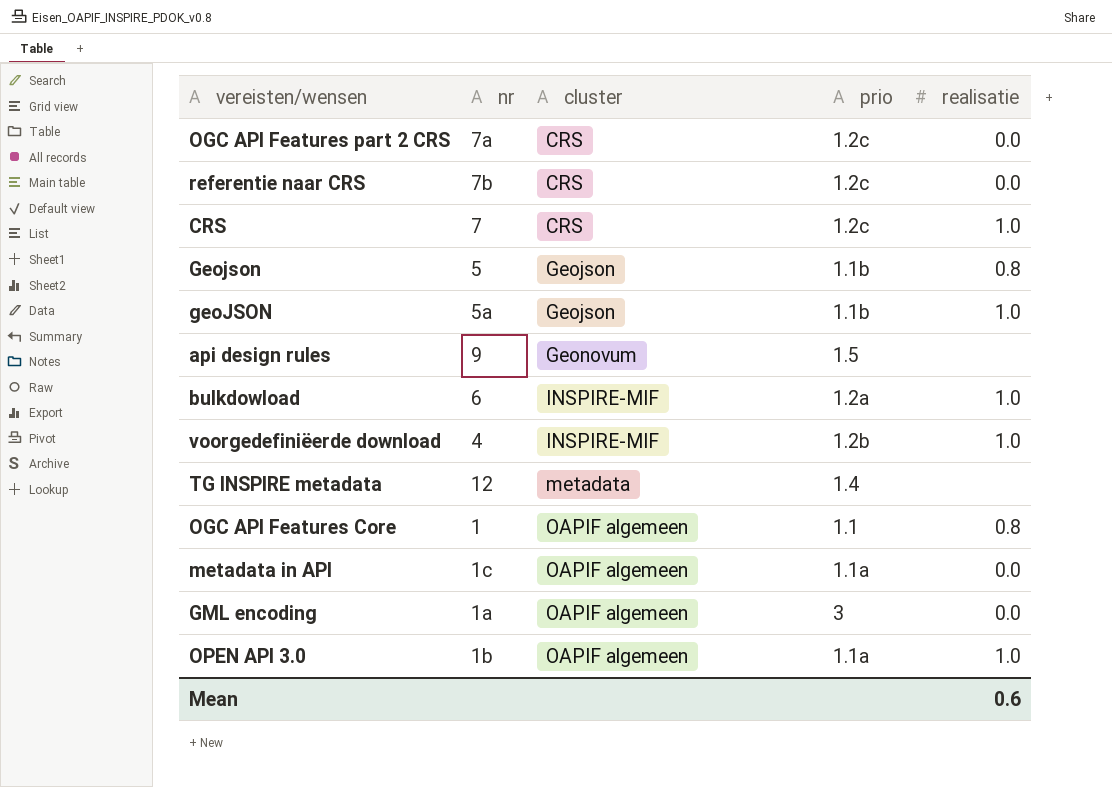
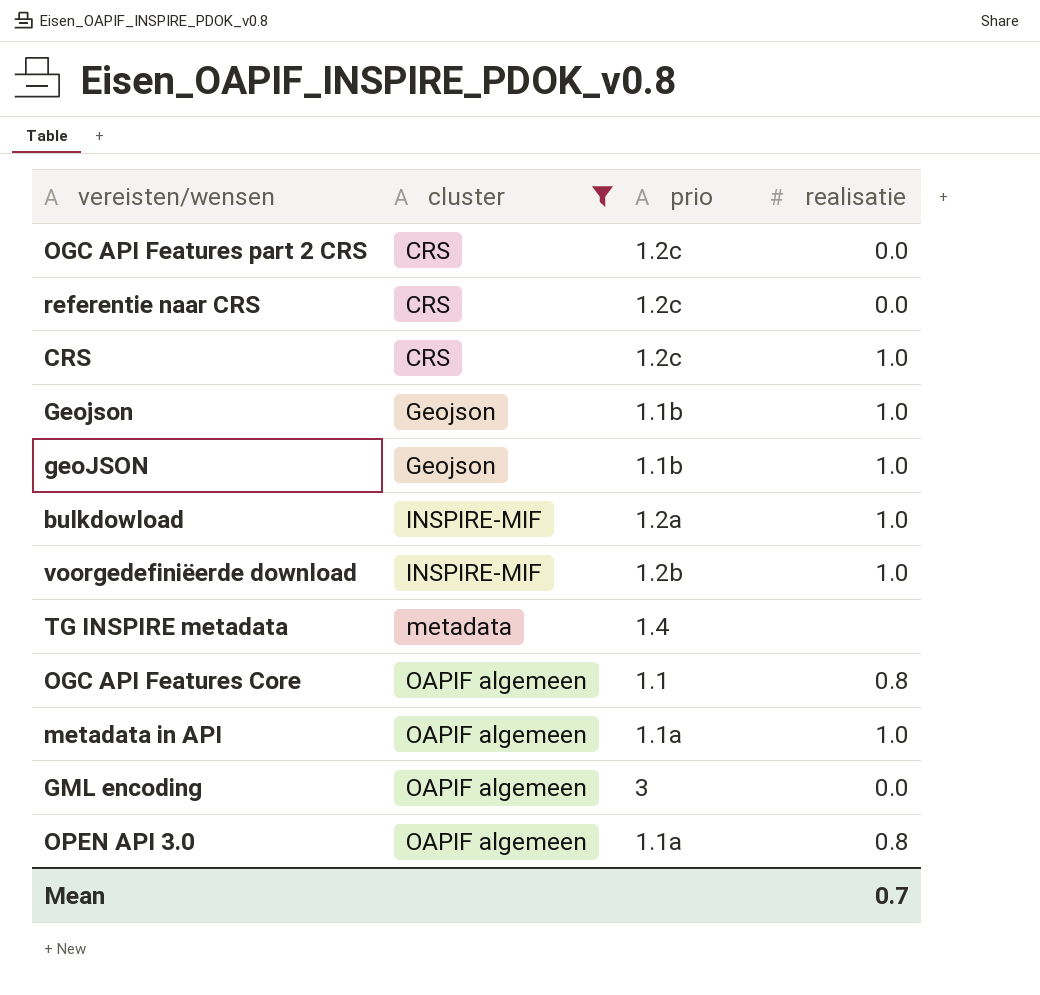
filter: none -> cluster != Geonovum
column nr | position: 2 -> none
Geojson | realisatie: 0.8 -> 1.0
metadata in API | realisatie: 0.0 -> 1.0
OPEN API 3.0 | realisatie: 1.0 -> 0.8
Mean | realisatie: 0.6 -> 0.7

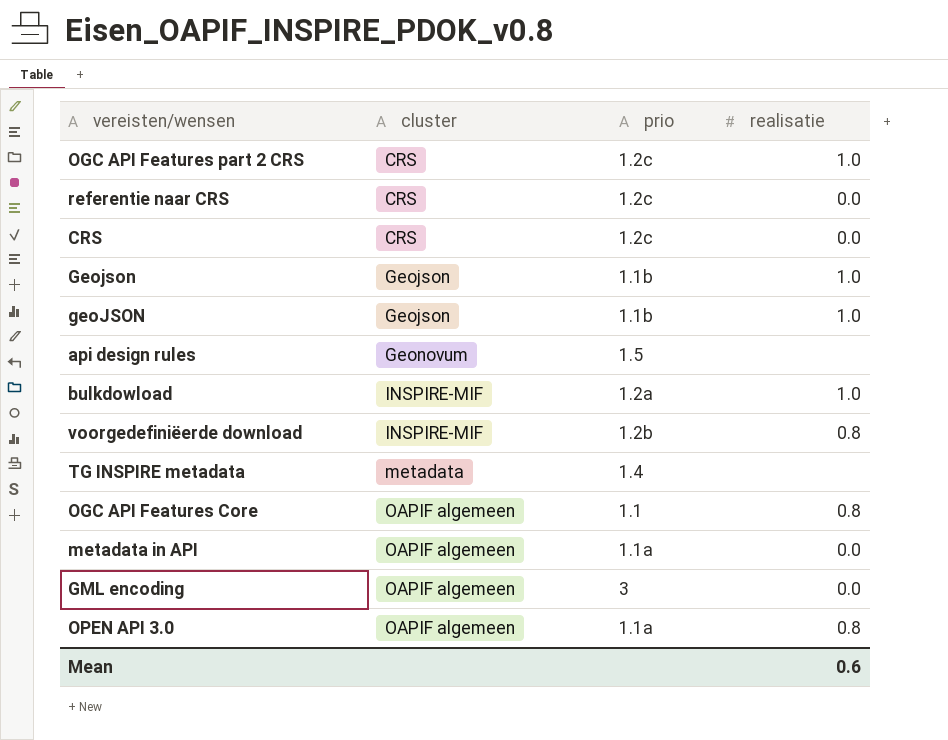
filter: cluster != Geonovum -> none
OGC API Features part 2 CRS | realisatie: 0.0 -> 1.0
CRS | realisatie: 1.0 -> 0.0
voorgedefiniëerde download | realisatie: 1.0 -> 0.8
metadata in API | realisatie: 1.0 -> 0.0
Mean | realisatie: 0.7 -> 0.6

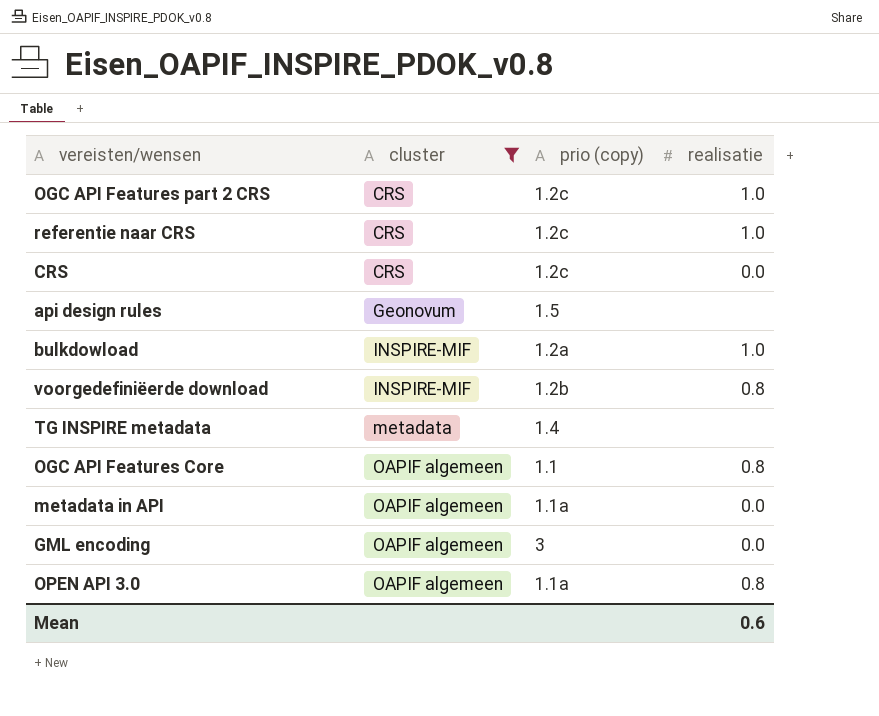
filter: none -> cluster != Geojson
column name: prio -> prio (copy)
referentie naar CRS | realisatie: 0.0 -> 1.0

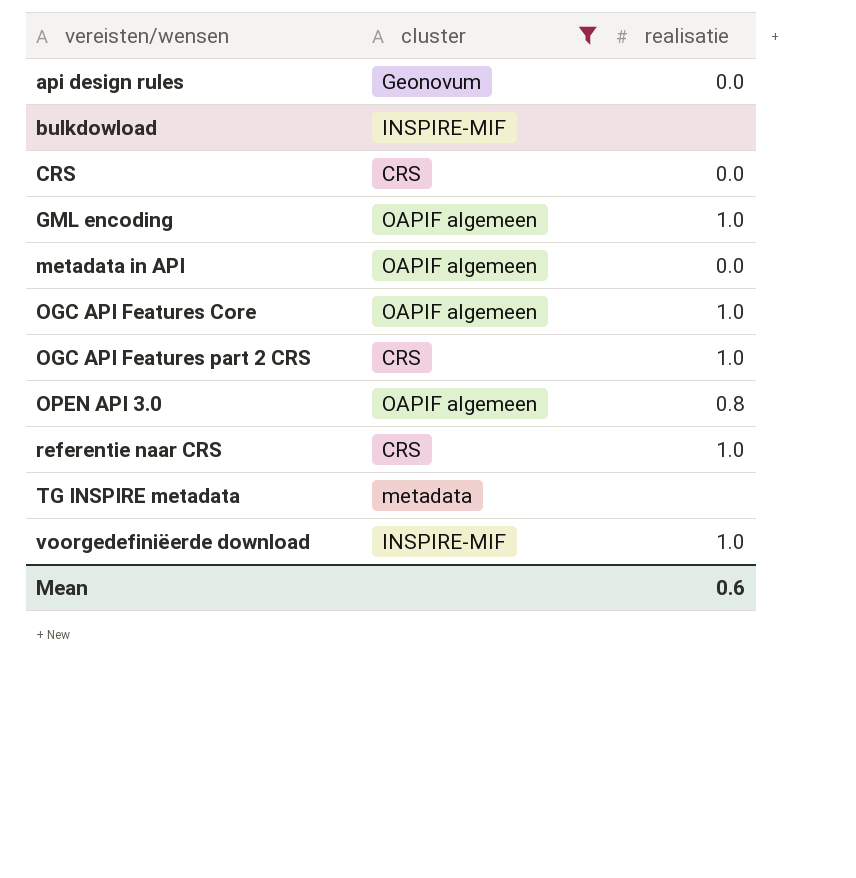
row order: cluster ascending -> vereisten/wensen ascending
column prio (copy) | position: 3 -> none
api design rules | realisatie: none -> 0.0
bulkdowload | realisatie: 1.0 -> none
GML encoding | realisatie: 0.0 -> 1.0
OGC API Features Core | realisatie: 0.8 -> 1.0
voorgedefiniëerde download | realisatie: 0.8 -> 1.0

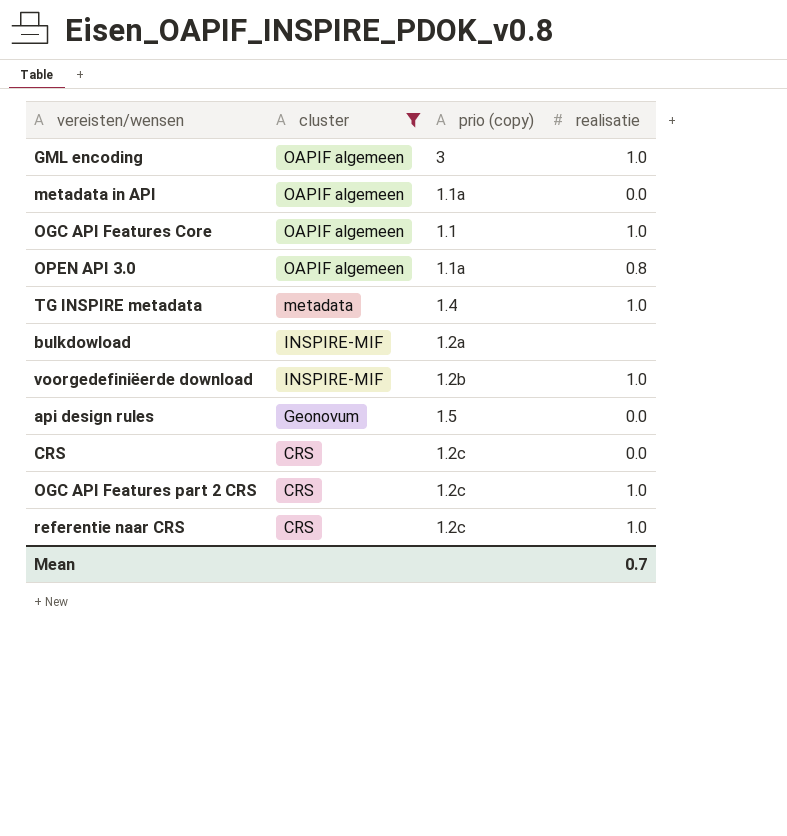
row order: vereisten/wensen ascending -> cluster descending
column prio (copy) | position: none -> 3
TG INSPIRE metadata | realisatie: none -> 1.0
Mean | realisatie: 0.6 -> 0.7

